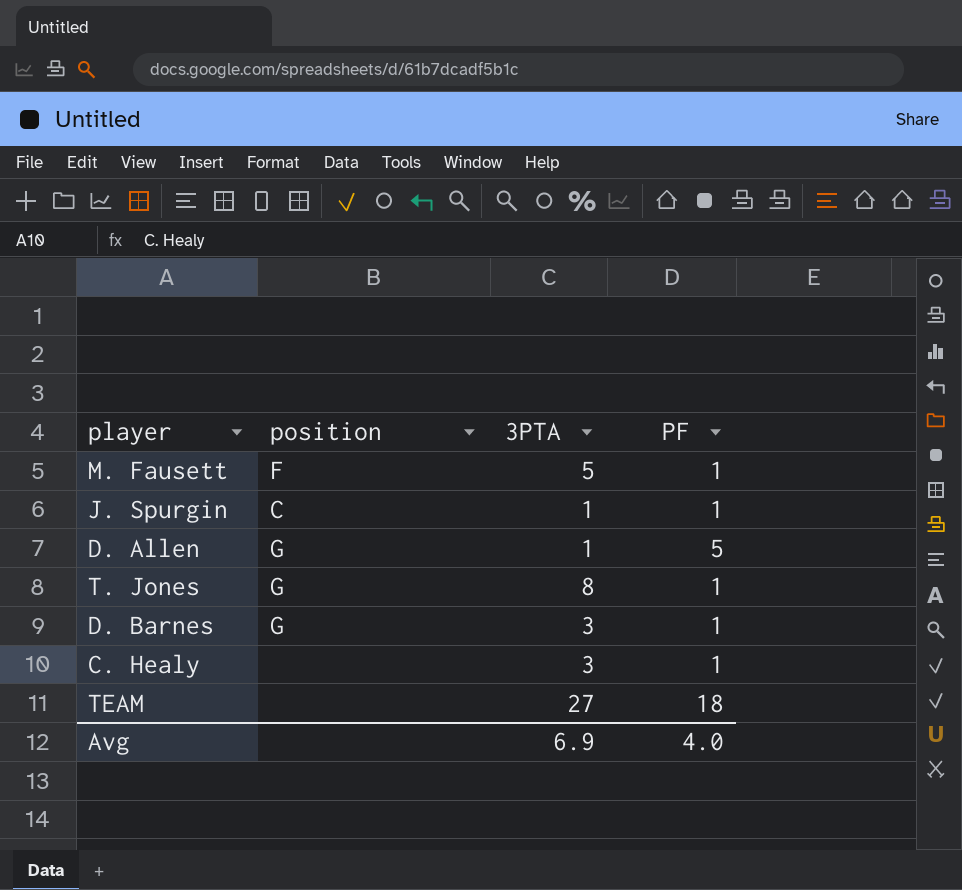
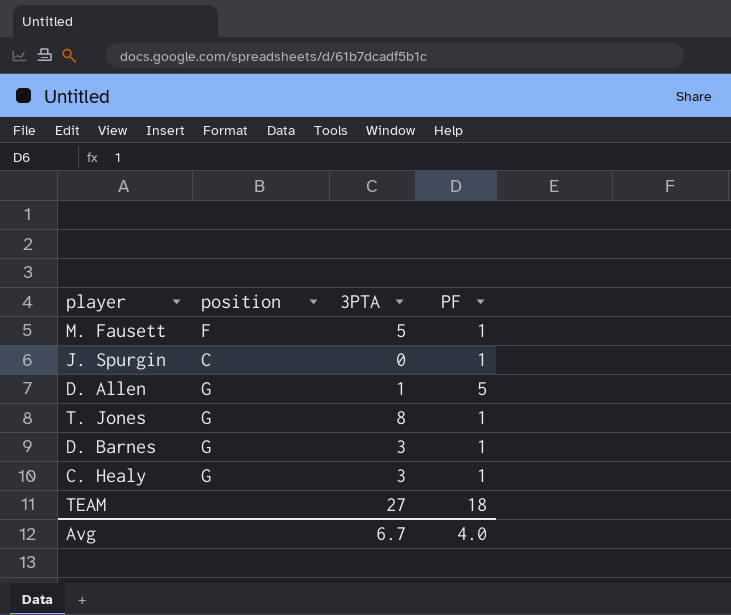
J. Spurgin | 3PTA: 1 -> 0
C. Healy | position: none -> G
Avg | 3PTA: 6.9 -> 6.7

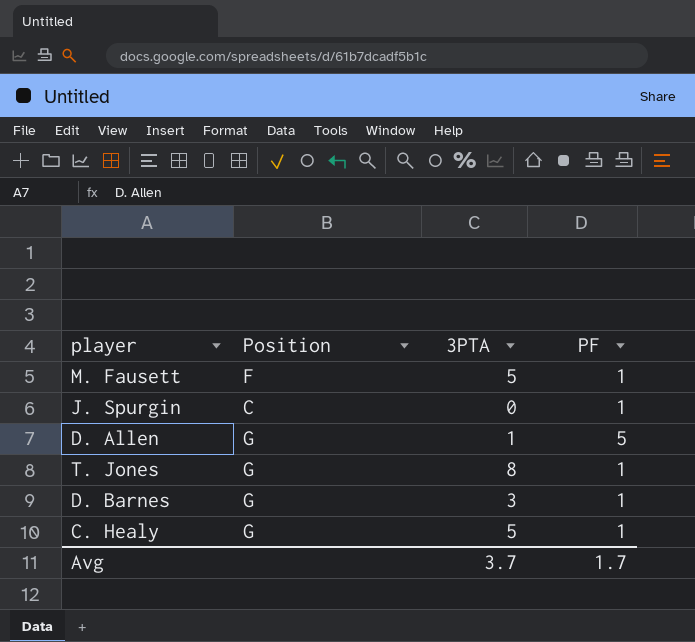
column name: position -> Position
row TEAM: none | 27 | 18 -> none
C. Healy | 3PTA: 3 -> 5
Avg | 3PTA: 6.7 -> 3.7
Avg | PF: 4.0 -> 1.7

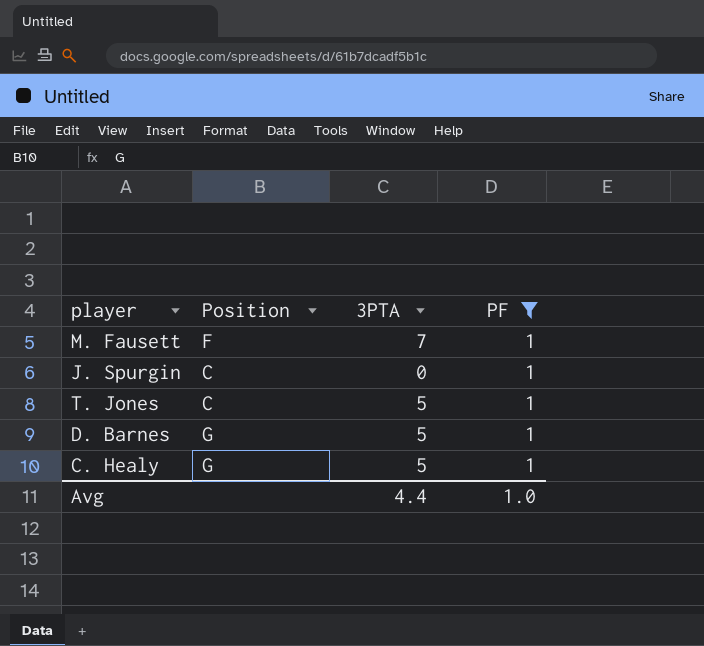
filter: none -> PF = 1
M. Fausett | 3PTA: 5 -> 7
T. Jones | Position: G -> C
T. Jones | 3PTA: 8 -> 5
D. Barnes | 3PTA: 3 -> 5
Avg | 3PTA: 3.7 -> 4.4
Avg | PF: 1.7 -> 1.0

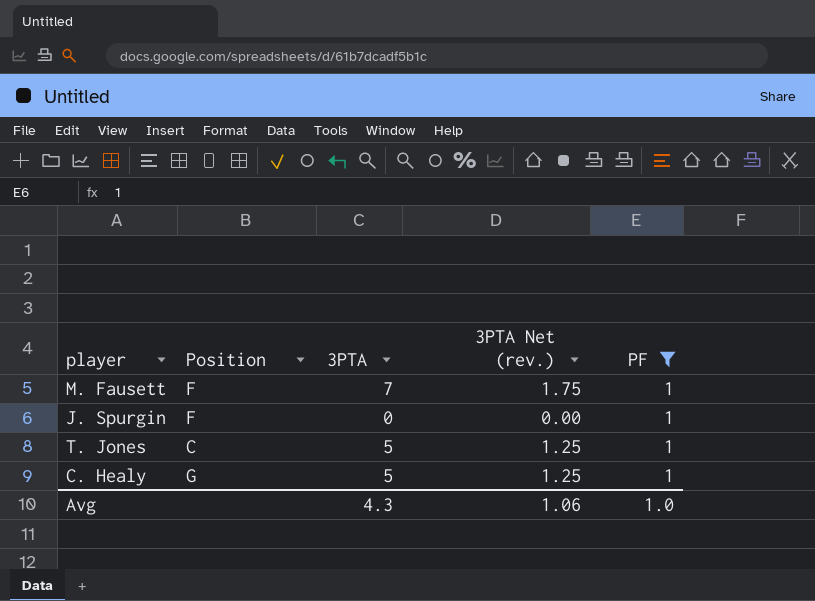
column 3PTA Net (rev.) | formula: none -> [3PTA] * 0.25
row D. Barnes: G | 5 | 1 -> none
J. Spurgin | Position: C -> F
Avg | 3PTA: 4.4 -> 4.3

